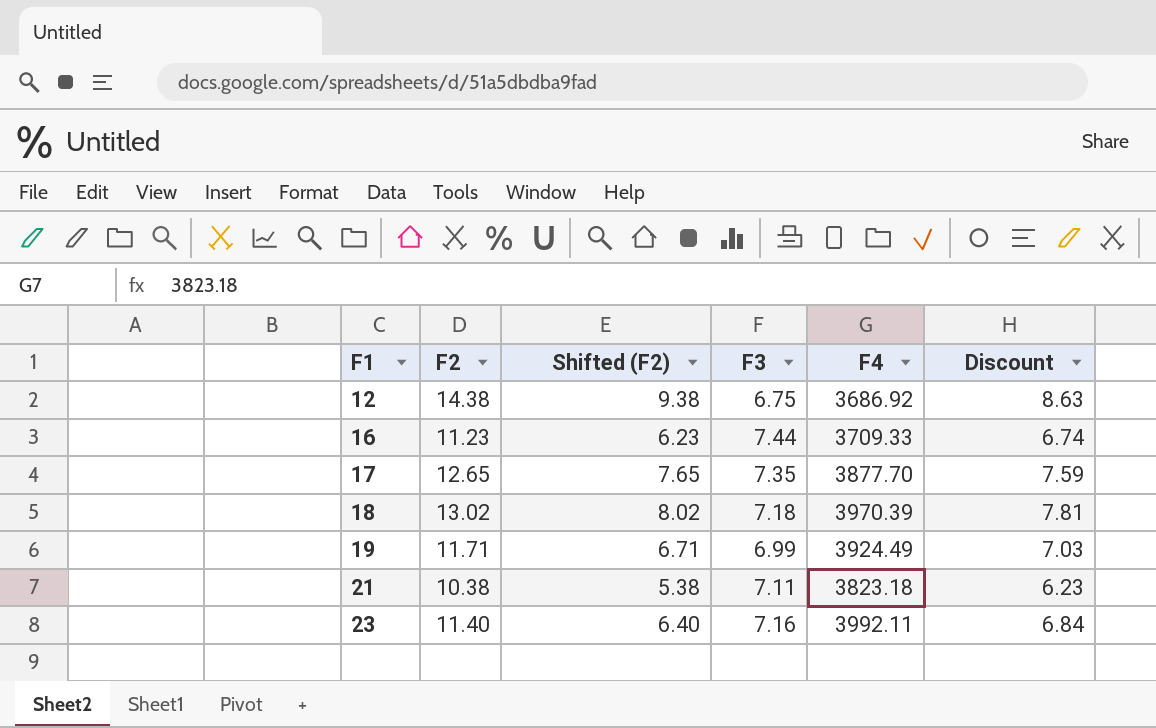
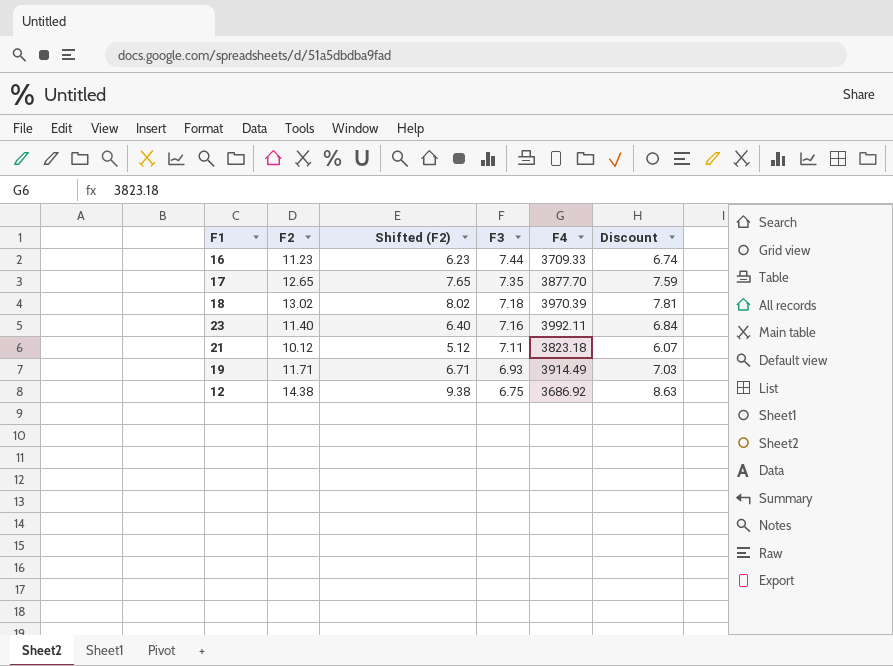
row order: F1 ascending -> F3 descending
21 | F2: 10.38 -> 10.12
21 | Shifted (F2): 5.38 -> 5.12
21 | Discount: 6.23 -> 6.07
19 | F3: 6.99 -> 6.93
19 | F4: 3924.49 -> 3914.49

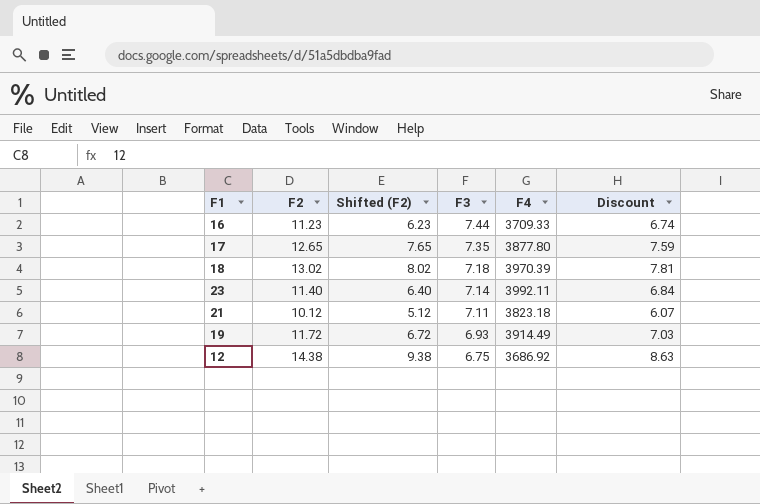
17 | F4: 3877.70 -> 3877.80
23 | F3: 7.16 -> 7.14
19 | F2: 11.71 -> 11.72
19 | Shifted (F2): 6.71 -> 6.72

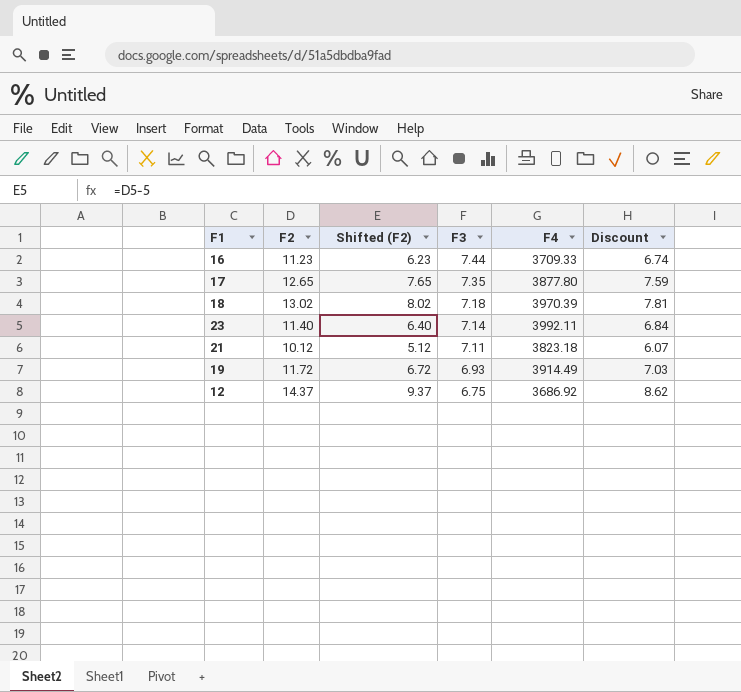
12 | F2: 14.38 -> 14.37
12 | Shifted (F2): 9.38 -> 9.37
12 | Discount: 8.63 -> 8.62

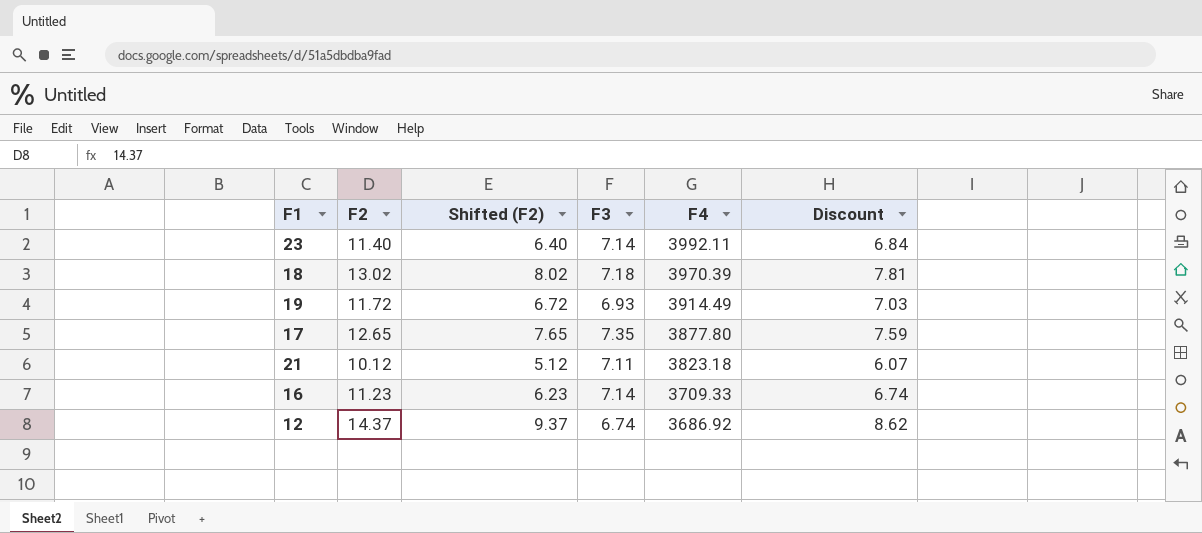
row order: F3 descending -> F4 descending
16 | F3: 7.44 -> 7.14
12 | F3: 6.75 -> 6.74

